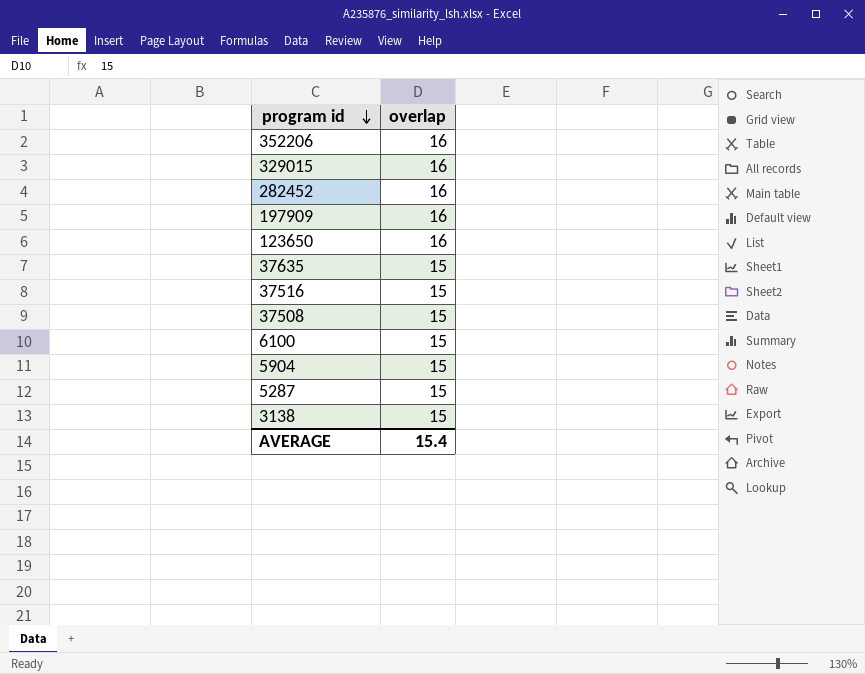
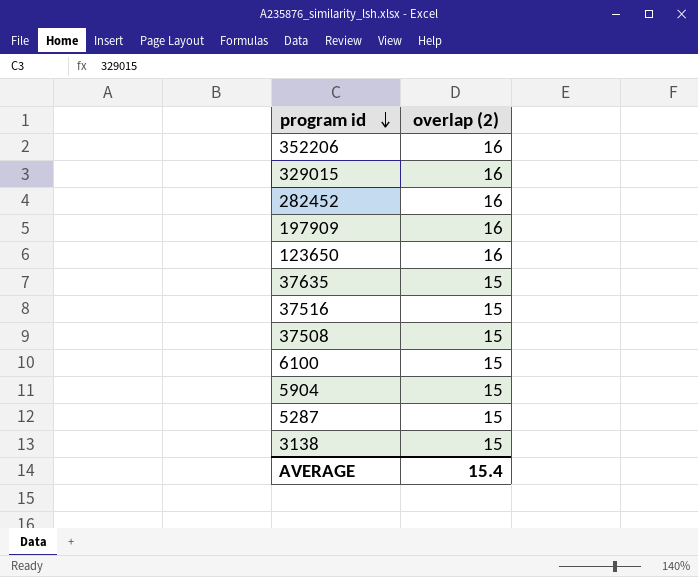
column name: overlap -> overlap (2)

